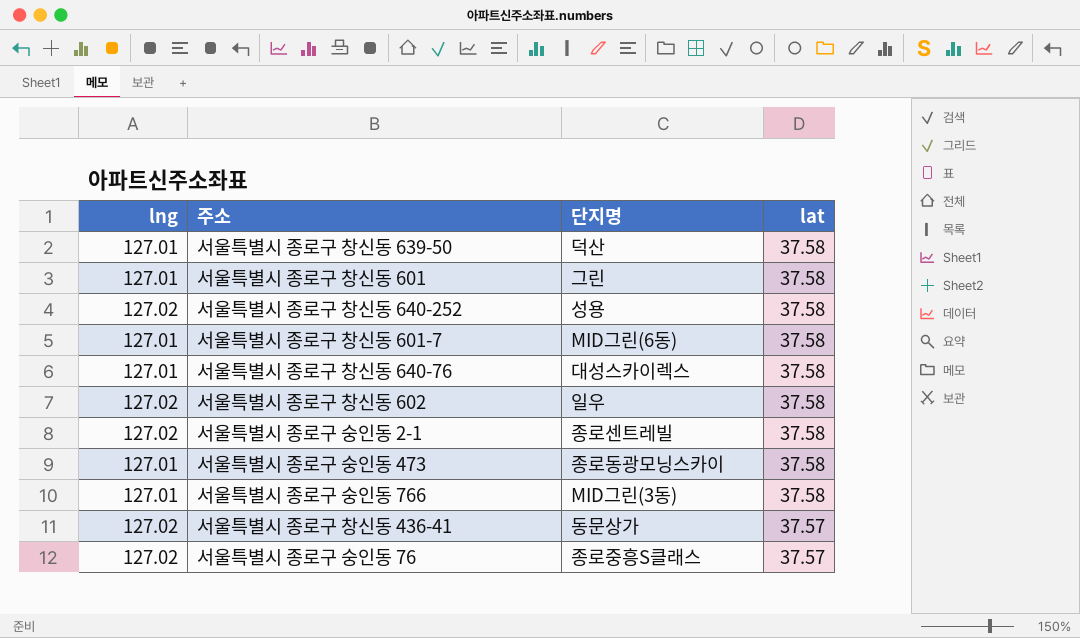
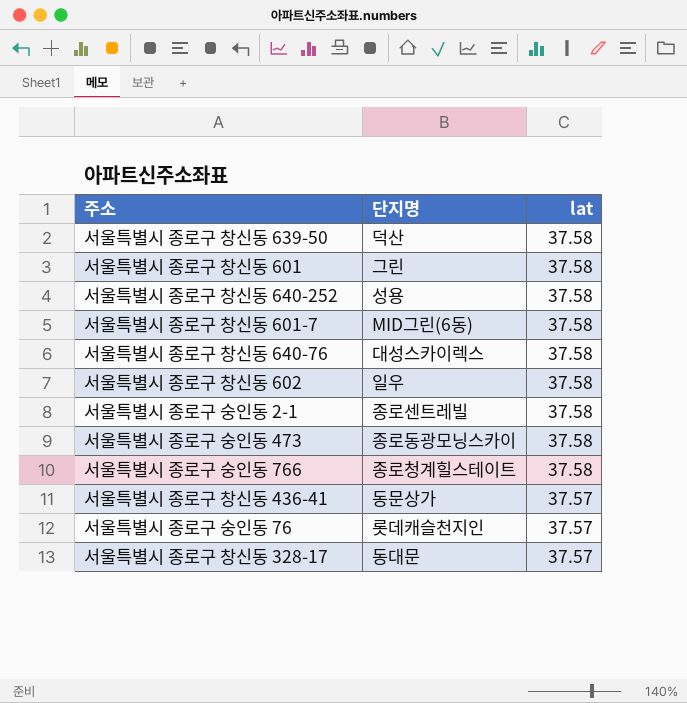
column lng | position: 1 -> none
서울특별시 종로구 숭인동 766 | 단지명: MID그린(3동) -> 종로청계힐스테이트
서울특별시 종로구 숭인동 76 | 단지명: 종로중흥S클래스 -> 롯데캐슬천지인
row 서울특별시 종로구 창신동 328-17: none -> 동대문 | 37.57

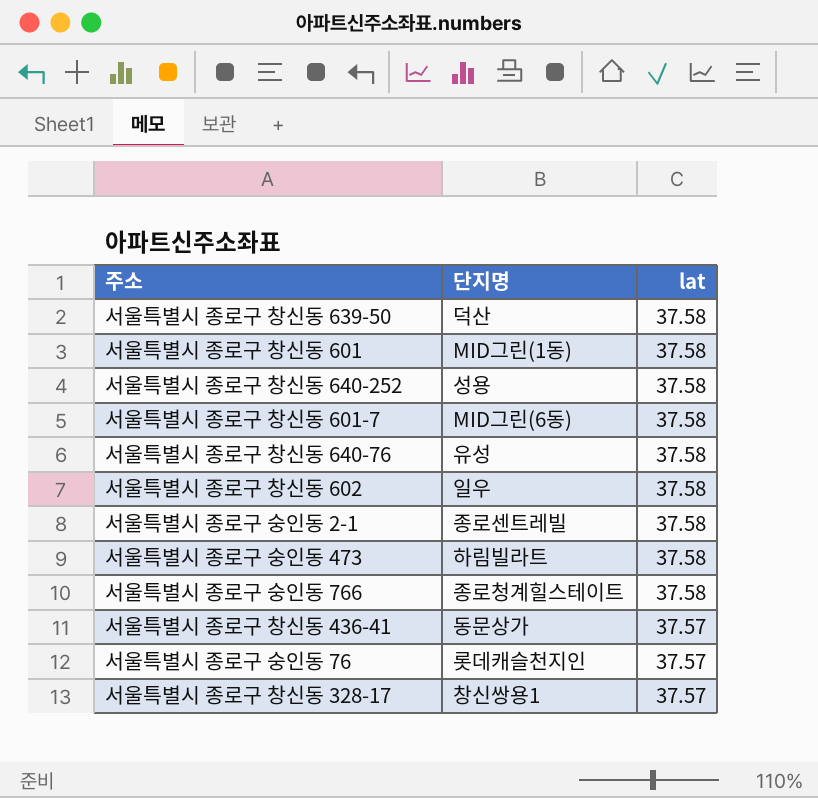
서울특별시 종로구 창신동 601 | 단지명: 그린 -> MID그린(1동)
서울특별시 종로구 창신동 640-76 | 단지명: 대성스카이렉스 -> 유성
서울특별시 종로구 숭인동 473 | 단지명: 종로동광모닝스카이 -> 하림빌라트
서울특별시 종로구 창신동 328-17 | 단지명: 동대문 -> 창신쌍용1

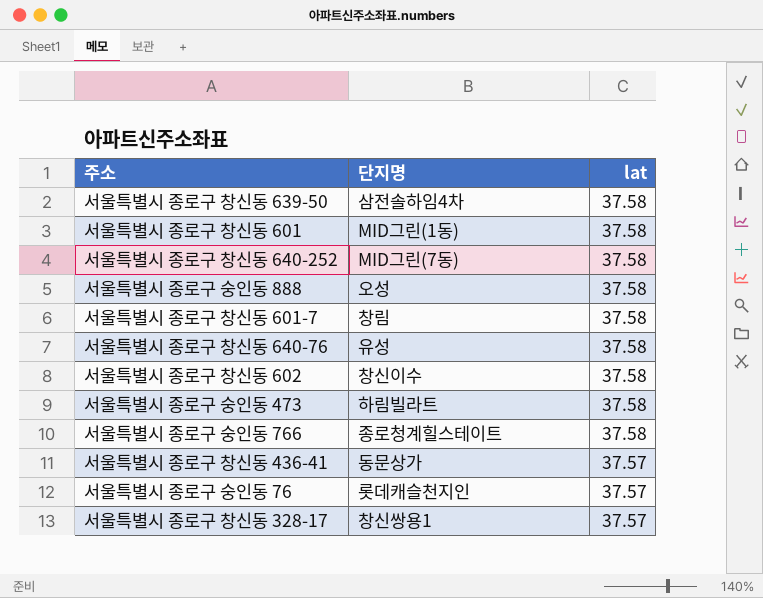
row 서울특별시 종로구 숭인동 2-1: 종로센트레빌 | 37.58 -> none
서울특별시 종로구 창신동 639-50 | 단지명: 덕산 -> 삼전솔하임4차
서울특별시 종로구 창신동 640-252 | 단지명: 성용 -> MID그린(7동)
row 서울특별시 종로구 숭인동 888: none -> 오성 | 37.58
서울특별시 종로구 창신동 601-7 | 단지명: MID그린(6동) -> 창림
서울특별시 종로구 창신동 602 | 단지명: 일우 -> 창신이수

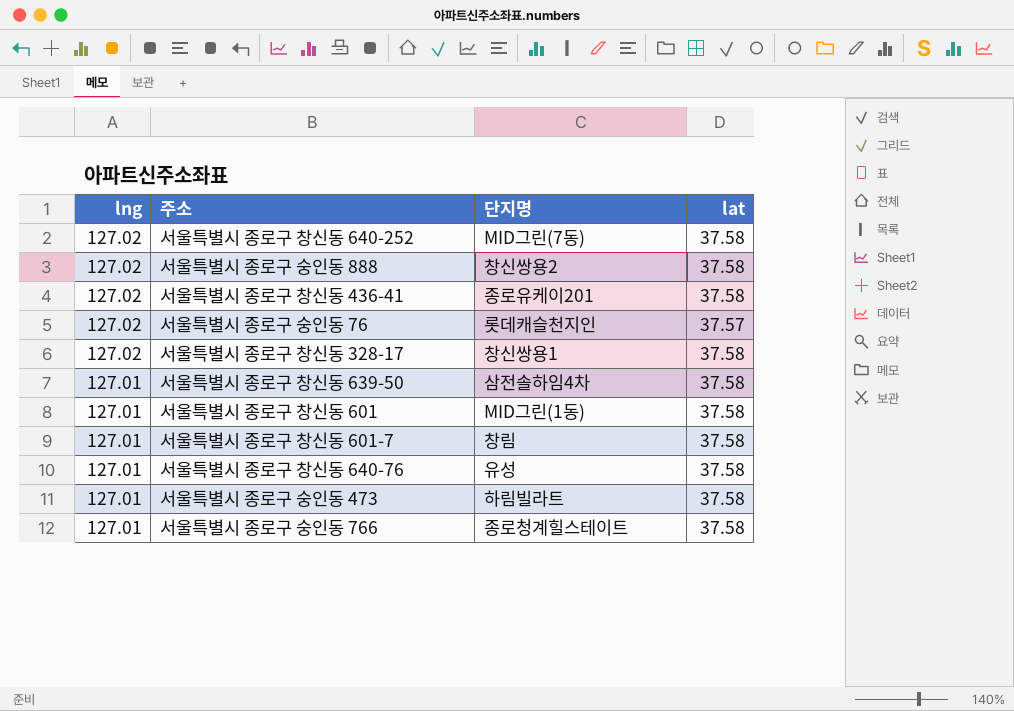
row order: lat descending -> lng descending
column lng | position: none -> 1
row 서울특별시 종로구 창신동 602: 창신이수 | 37.58 -> none
서울특별시 종로구 숭인동 888 | 단지명: 오성 -> 창신쌍용2
서울특별시 종로구 창신동 436-41 | 단지명: 동문상가 -> 종로유케이201
서울특별시 종로구 창신동 436-41 | lat: 37.57 -> 37.58
서울특별시 종로구 창신동 328-17 | lat: 37.57 -> 37.58

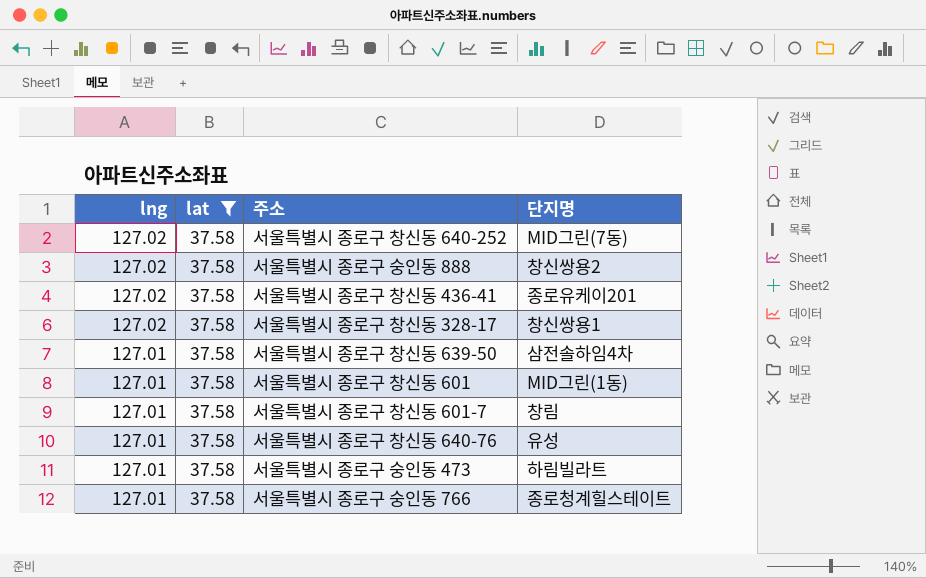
filter: none -> lat = 37.58
column lat | position: 4 -> 2

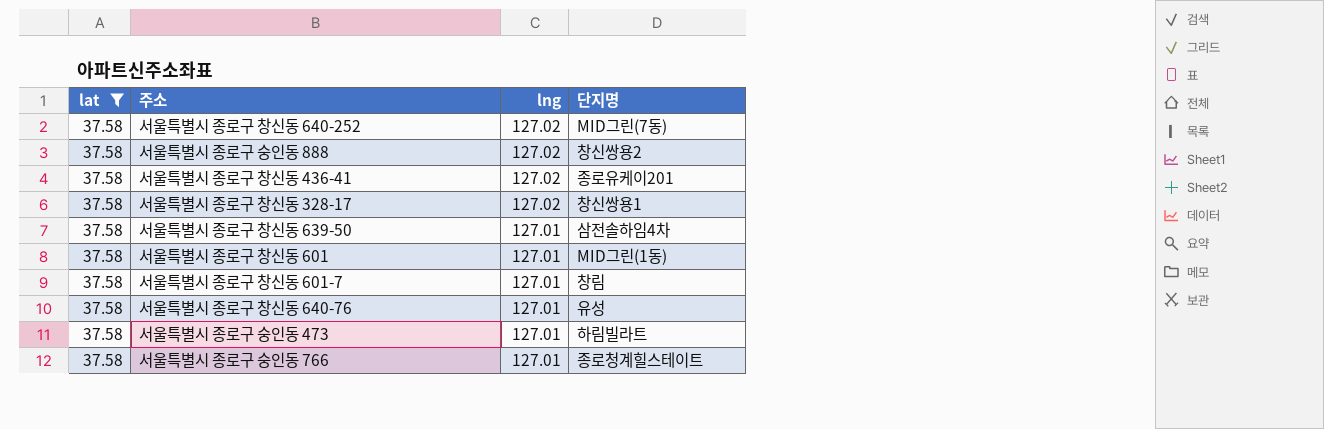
column lng | position: 1 -> 3

